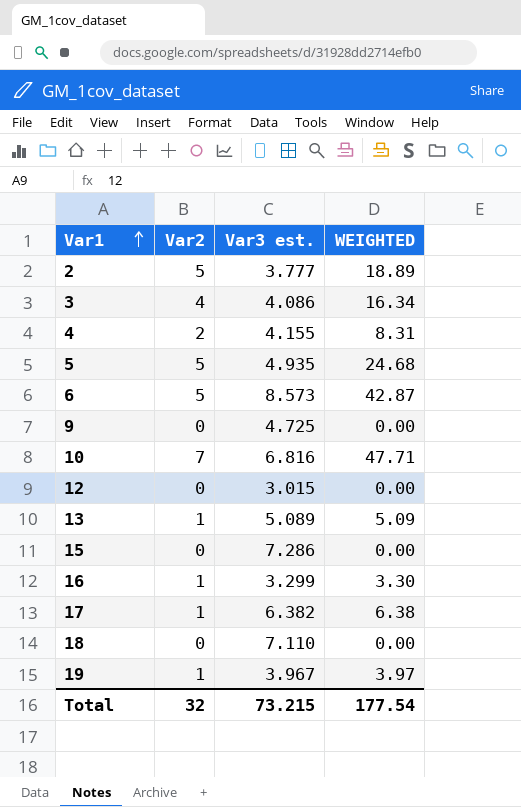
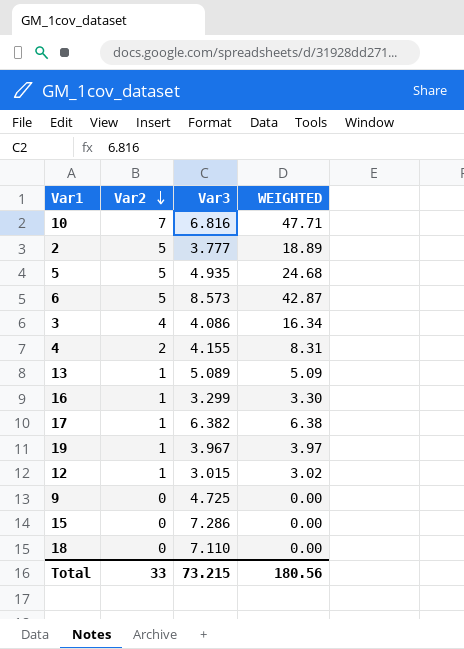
row order: Var1 ascending -> Var2 descending
column name: Var3 est. -> Var3
12 | Var2: 0 -> 1
12 | WEIGHTED: 0.00 -> 3.02
Total | Var2: 32 -> 33
Total | WEIGHTED: 177.54 -> 180.56

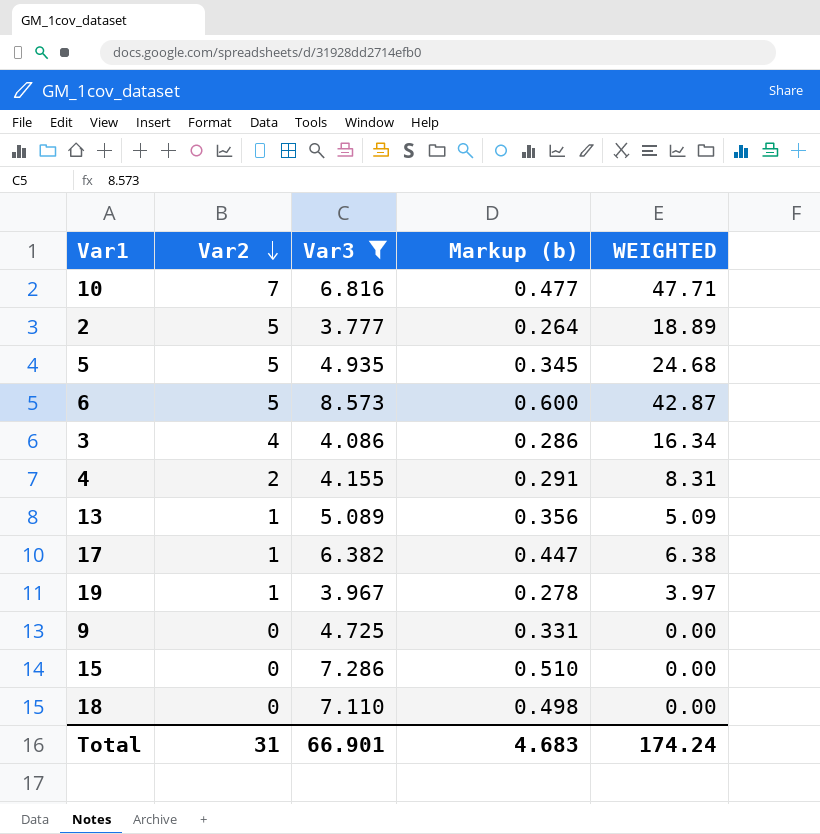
filter: none -> Var3 >= 3.777
column Markup (b) | formula: none -> [Var3] * 0.07
Total | Var2: 33 -> 31
Total | Var3: 73.215 -> 66.901
Total | WEIGHTED: 180.56 -> 174.24

